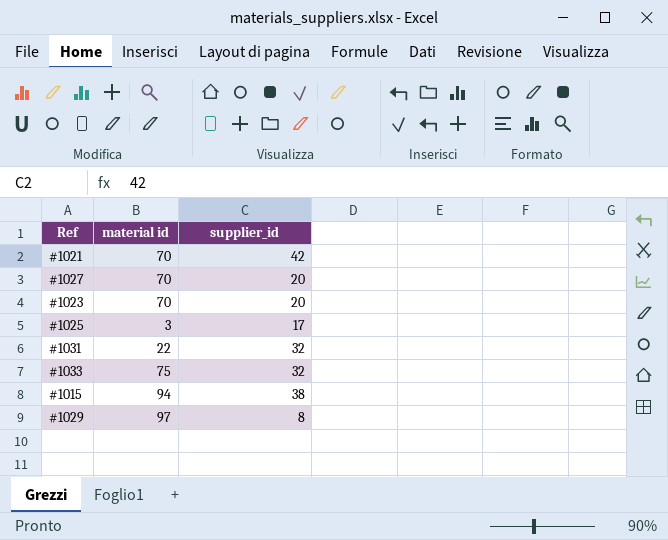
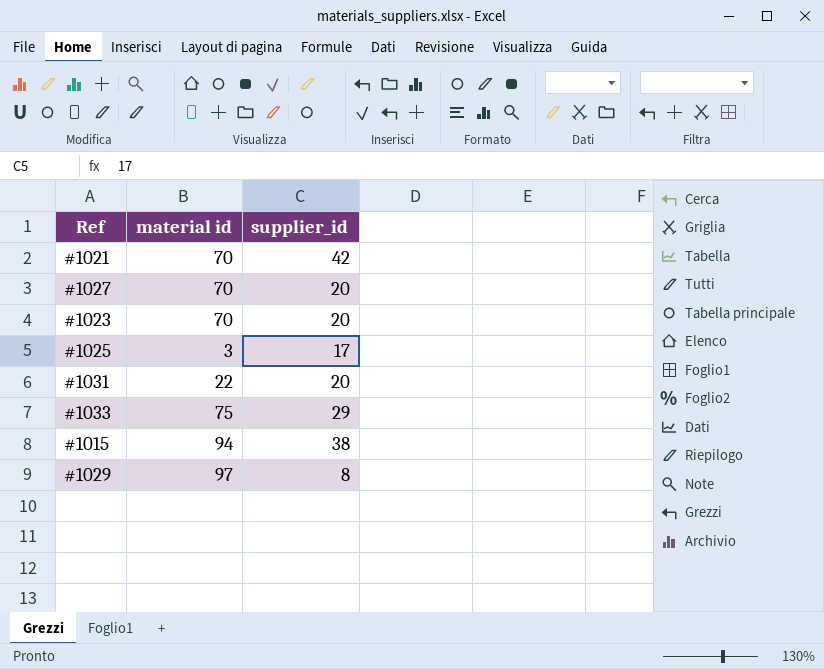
#1031 | supplier_id: 32 -> 20
#1033 | supplier_id: 32 -> 29

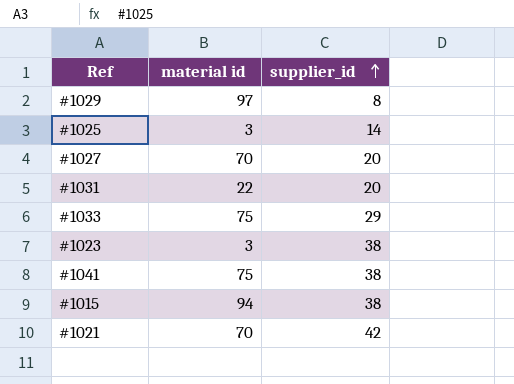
row order: none -> supplier_id ascending
#1025 | supplier_id: 17 -> 14
#1023 | material id: 70 -> 3
#1023 | supplier_id: 20 -> 38
row #1041: none -> 75 | 38

